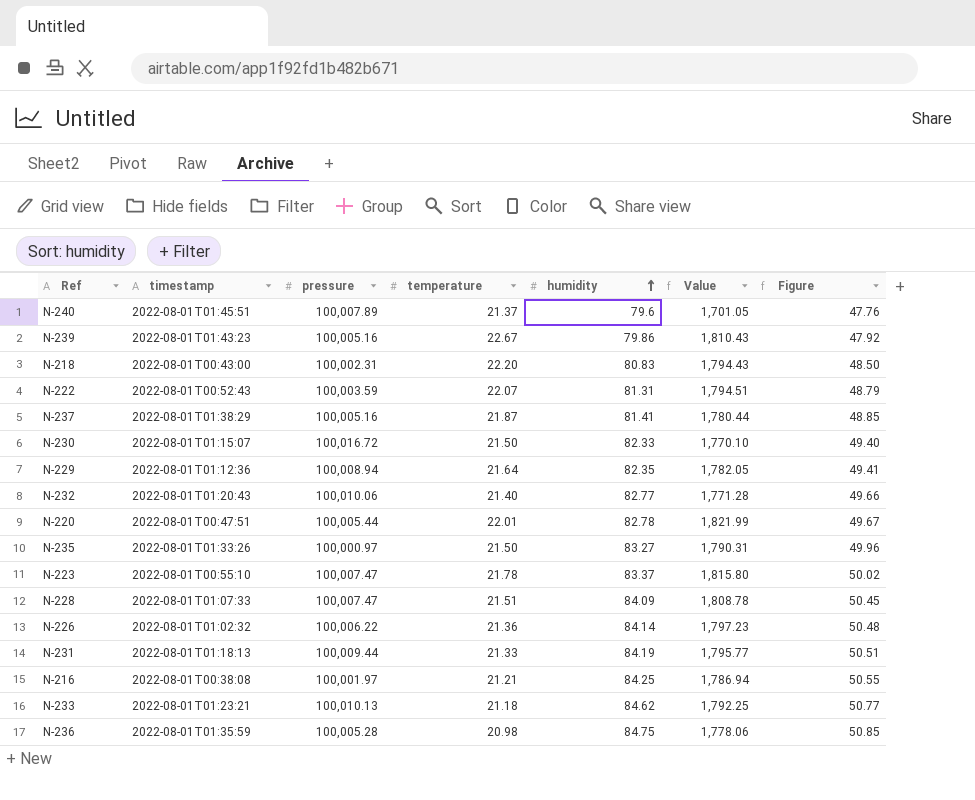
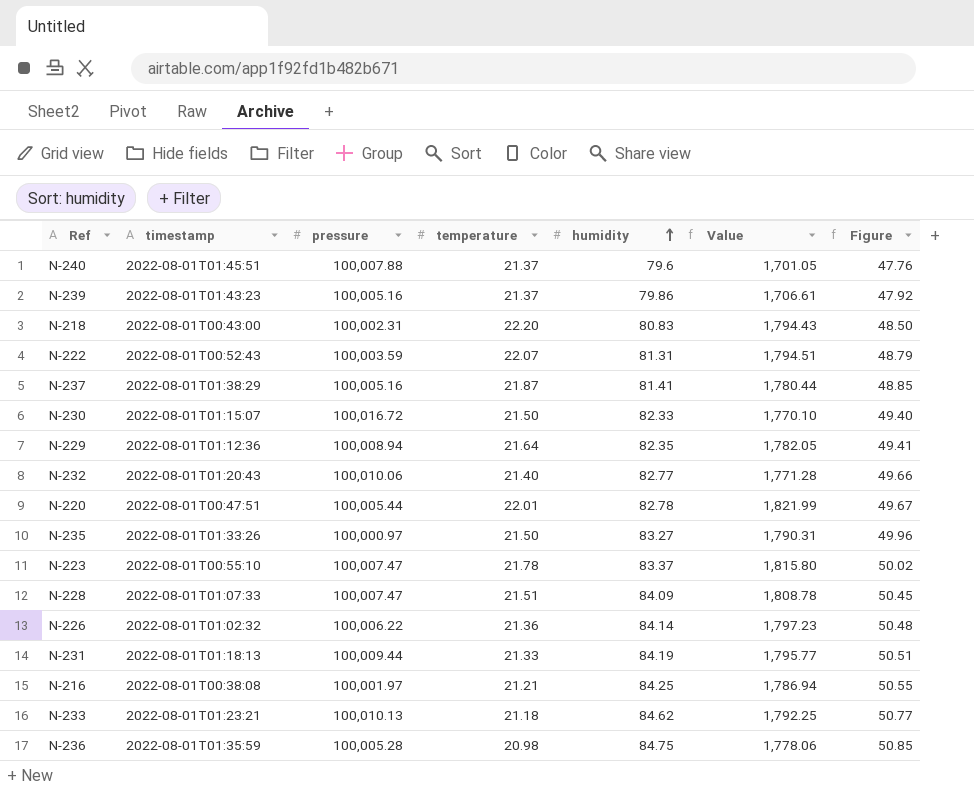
N-240 | pressure: 100,007.89 -> 100,007.88
N-239 | temperature: 22.67 -> 21.37
N-239 | Value: 1,810.43 -> 1,706.61

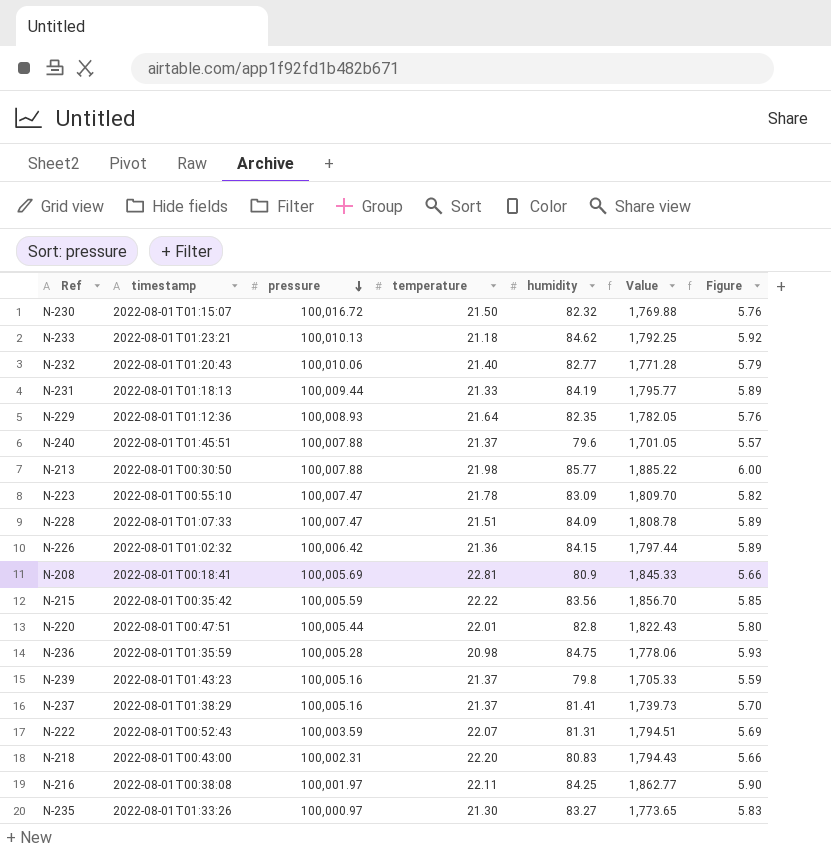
row order: humidity ascending -> pressure descending
column Figure | formula: [humidity] * 0.6 -> [humidity] * 0.07
N-230 | humidity: 82.33 -> 82.32
N-230 | Value: 1,770.10 -> 1,769.88
N-229 | pressure: 100,008.94 -> 100,008.93
row N-213: none -> 2022-08-01T00:30:50 | 100,007.88 | 21.98 | 85.77 | 1,885.22 | 6.00
N-223 | humidity: 83.37 -> 83.09
N-223 | Value: 1,815.80 -> 1,809.70
N-226 | pressure: 100,006.22 -> 100,006.42
N-226 | humidity: 84.14 -> 84.15
N-226 | Value: 1,797.23 -> 1,797.44
row N-208: none -> 2022-08-01T00:18:41 | 100,005.69 | 22.81 | 80.9 | 1,845.33 | 5.66
row N-215: none -> 2022-08-01T00:35:42 | 100,005.59 | 22.22 | 83.56 | 1,856.70 | 5.85
N-220 | humidity: 82.78 -> 82.8
N-220 | Value: 1,821.99 -> 1,822.43
N-239 | humidity: 79.86 -> 79.8
N-239 | Value: 1,706.61 -> 1,705.33
N-237 | temperature: 21.87 -> 21.37
N-237 | Value: 1,780.44 -> 1,739.73
N-216 | temperature: 21.21 -> 22.11
N-216 | Value: 1,786.94 -> 1,862.77
N-235 | temperature: 21.50 -> 21.30
N-235 | Value: 1,790.31 -> 1,773.65

